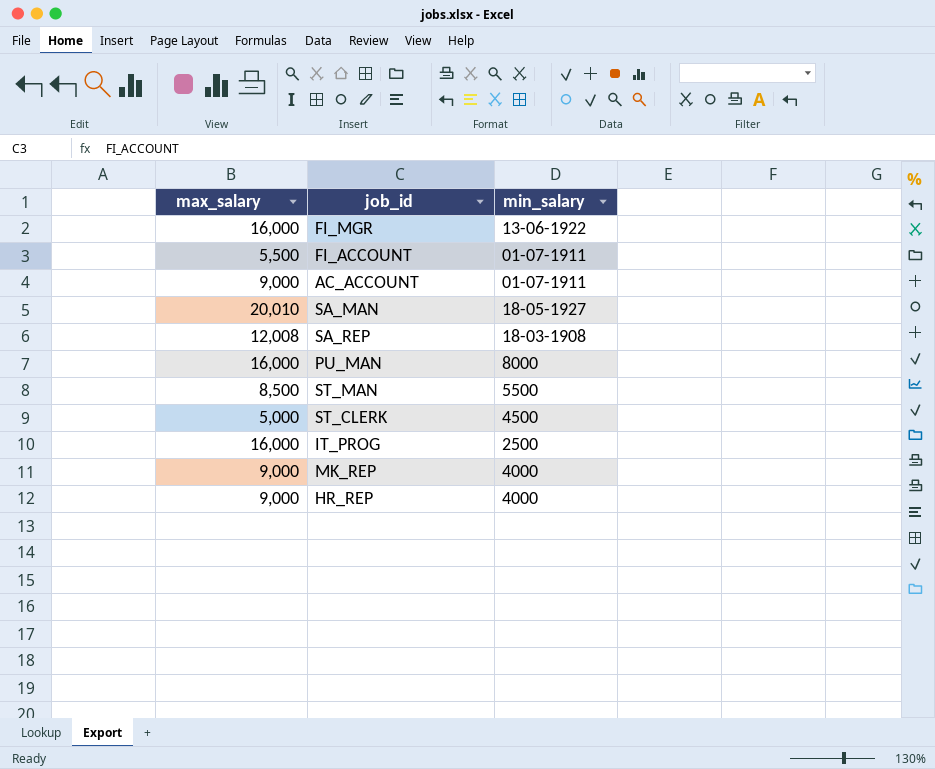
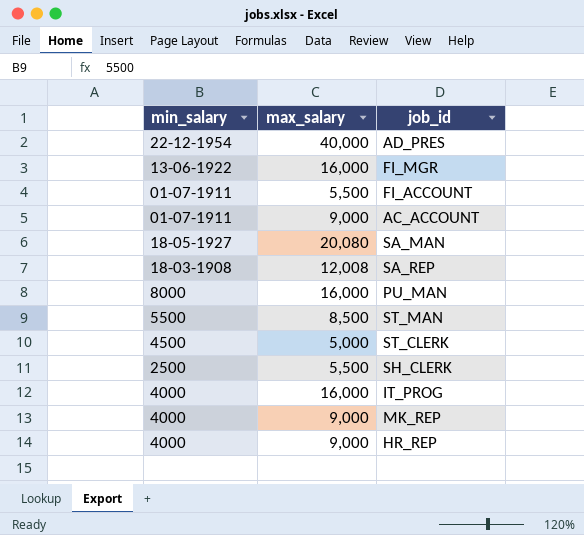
column min_salary | position: 3 -> 1
row AD_PRES: none -> 22-12-1954 | 40,000
SA_MAN | max_salary: 20,010 -> 20,080
row SH_CLERK: none -> 2500 | 5,500
IT_PROG | min_salary: 2500 -> 4000

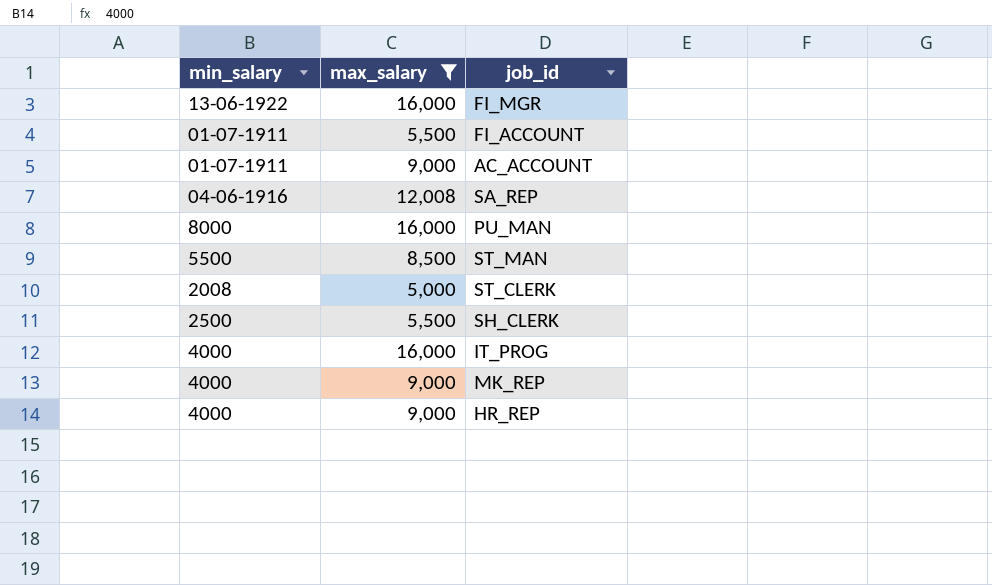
filter: none -> max_salary <= 16,000
SA_REP | min_salary: 18-03-1908 -> 04-06-1916
ST_CLERK | min_salary: 4500 -> 2008

